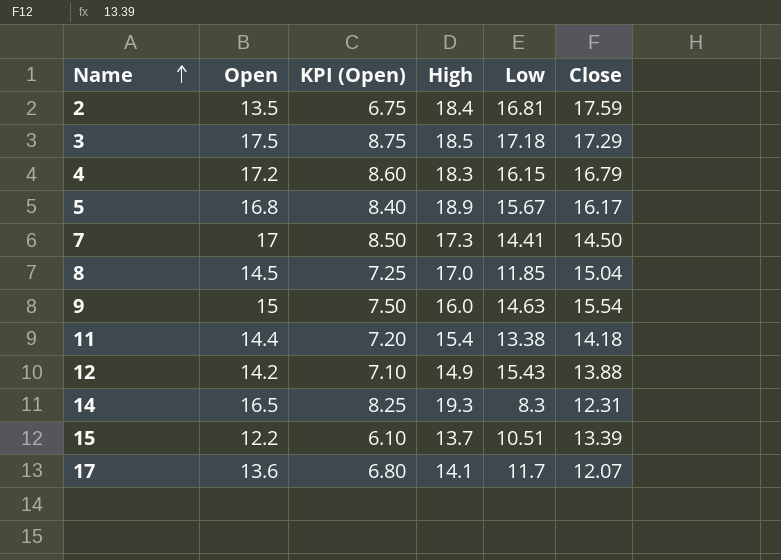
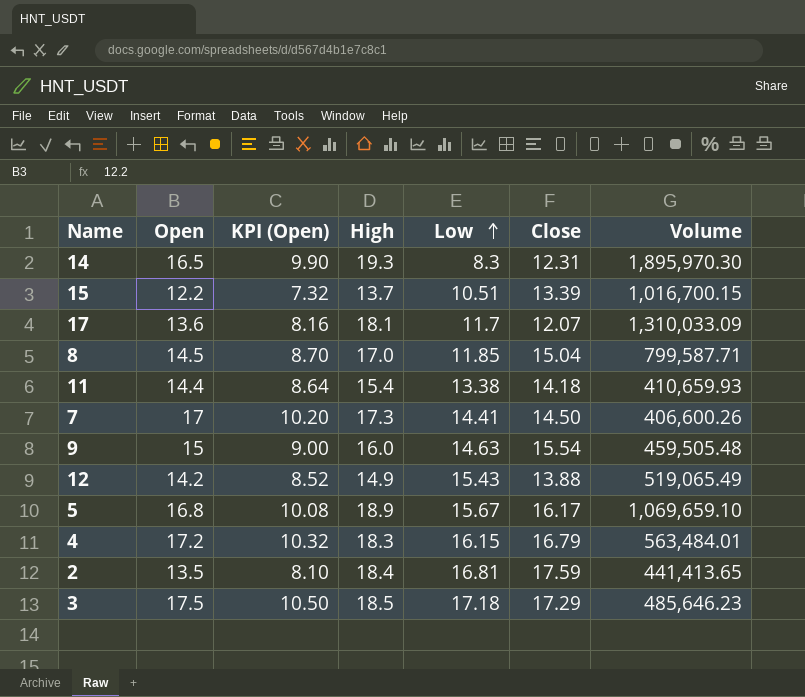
row order: Name ascending -> Low ascending
column KPI (Open) | formula: [Open] * 0.5 -> [Open] * 0.6
column Volume | position: none -> 7
17 | High: 14.1 -> 18.1

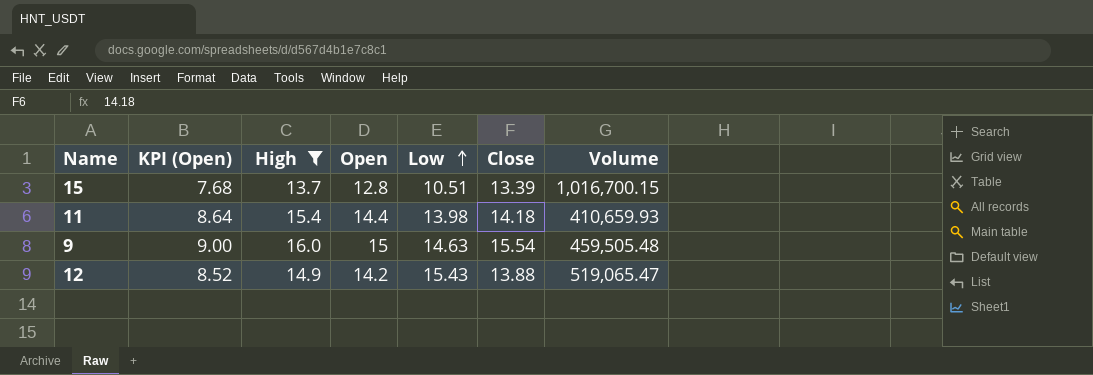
filter: none -> High <= 16.0
column Open | position: 2 -> 4
15 | KPI (Open): 7.32 -> 7.68
15 | Open: 12.2 -> 12.8
11 | Low: 13.38 -> 13.98
12 | Volume: 519,065.49 -> 519,065.47

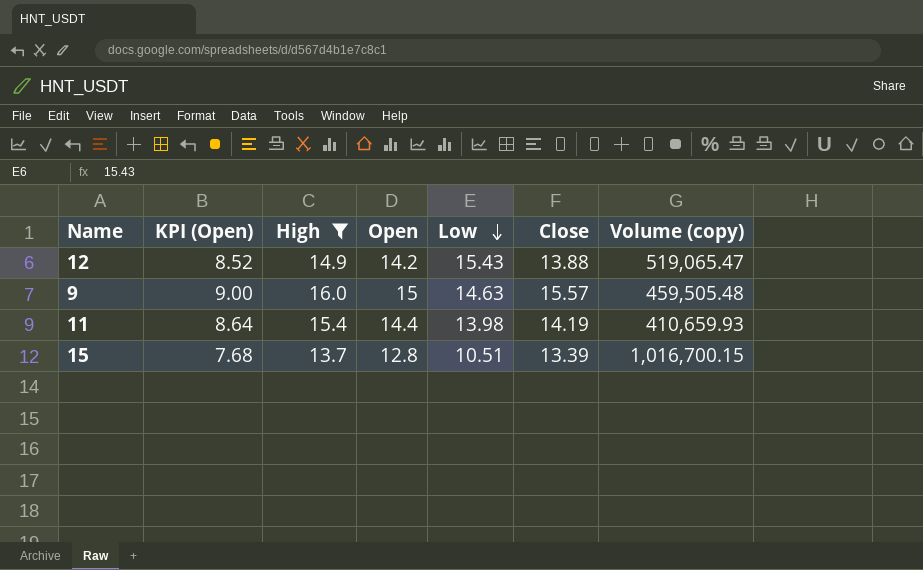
row order: Low ascending -> Low descending
column name: Volume -> Volume (copy)
9 | Close: 15.54 -> 15.57
11 | Close: 14.18 -> 14.19

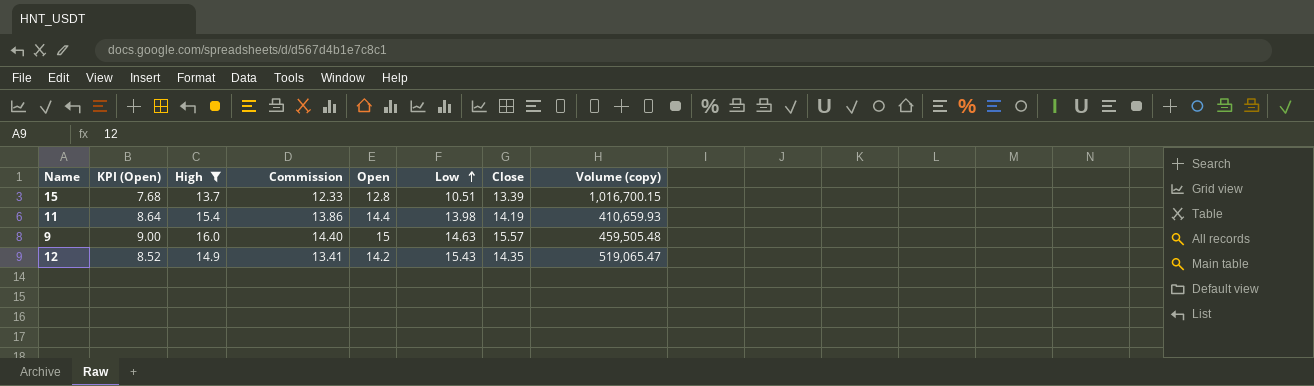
row order: Low descending -> Low ascending
column Commission | formula: none -> [High] * 0.9
12 | Close: 13.88 -> 14.35

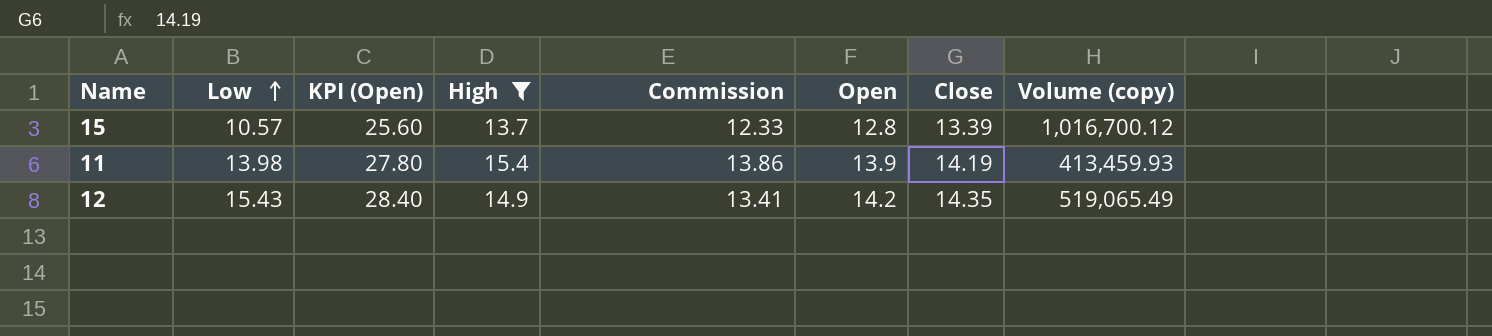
column Low | position: 6 -> 2
column KPI (Open) | formula: [Open] * 0.6 -> [Open] * 2
row 9: 9.00 | 16.0 | 14.40 | 15 | 14.63 | 15.57 | 459,505.48 -> none
15 | Low: 10.51 -> 10.57
15 | Volume (copy): 1,016,700.15 -> 1,016,700.12
11 | Open: 14.4 -> 13.9
11 | Volume (copy): 410,659.93 -> 413,459.93
12 | Volume (copy): 519,065.47 -> 519,065.49

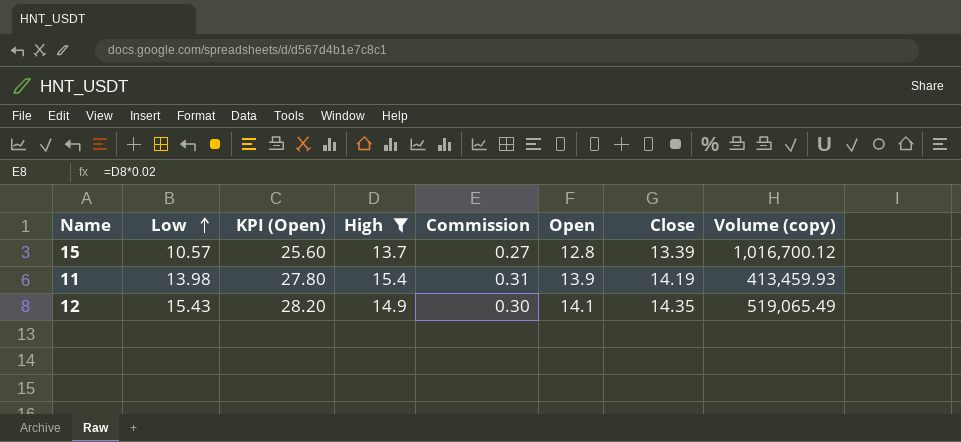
column Commission | formula: [High] * 0.9 -> [High] * 0.02
12 | KPI (Open): 28.40 -> 28.20
12 | Open: 14.2 -> 14.1

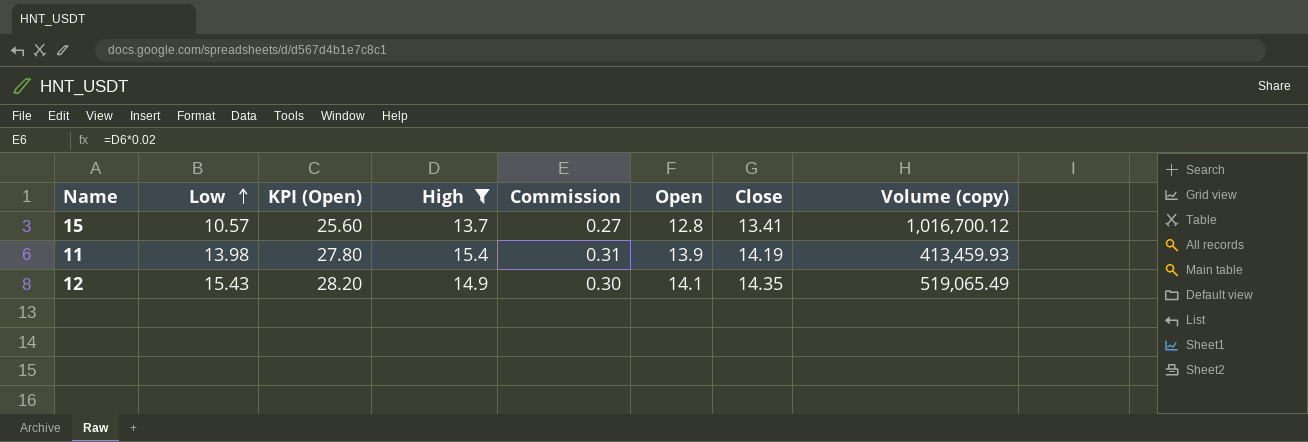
15 | Close: 13.39 -> 13.41

